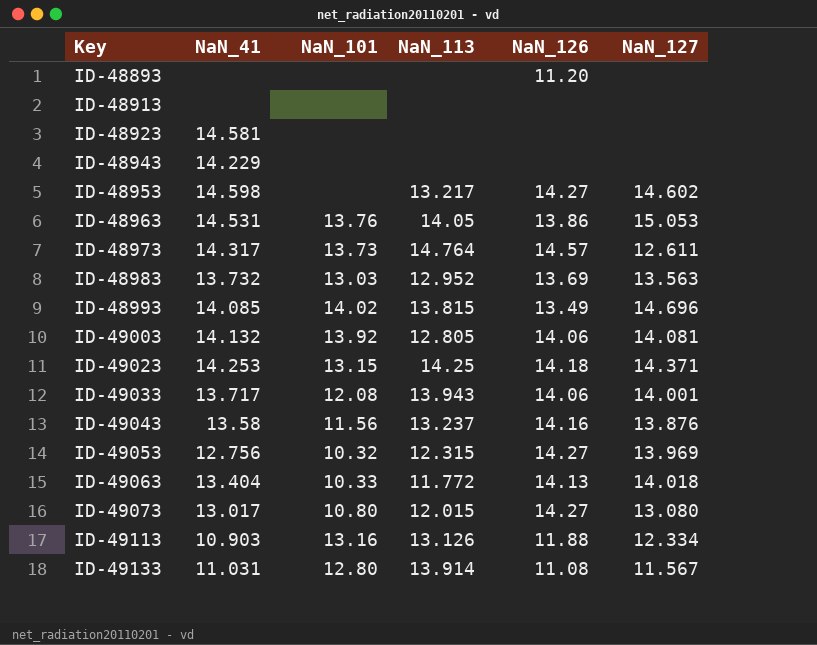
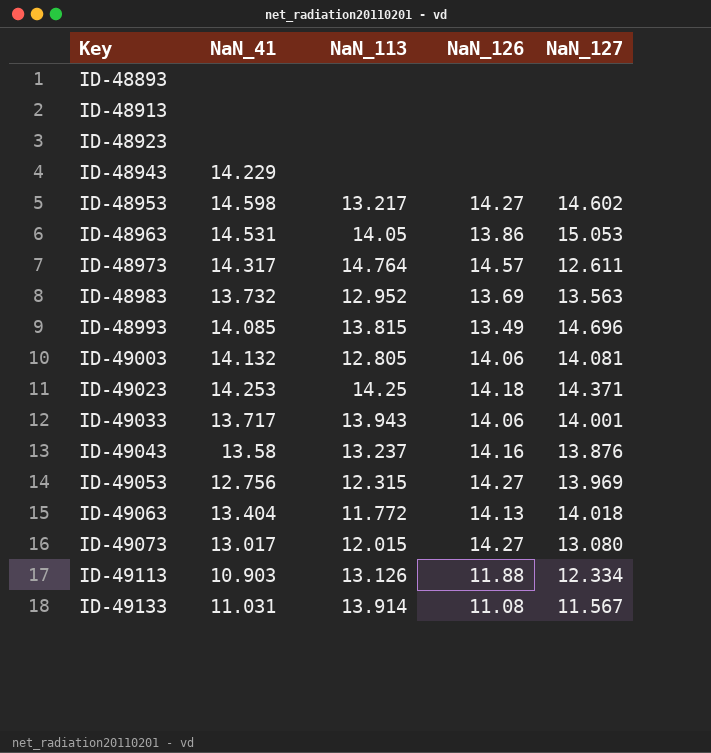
column NaN_101 | position: 3 -> none
ID-48893 | NaN_126: 11.20 -> none
ID-48923 | NaN_41: 14.581 -> none

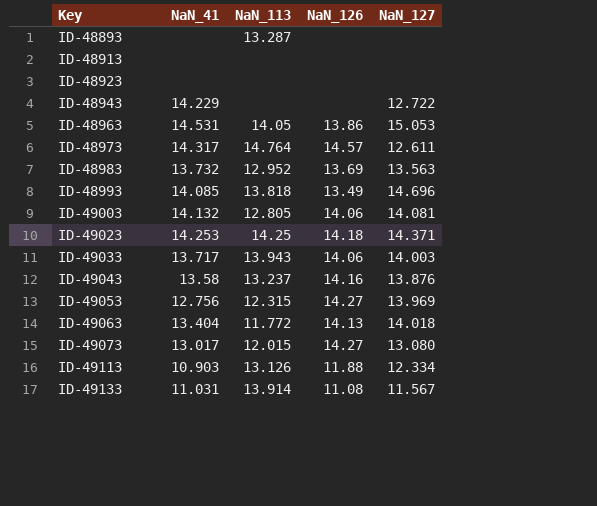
row ID-48953: 14.598 | 13.217 | 14.27 | 14.602 -> none
ID-48893 | NaN_113: none -> 13.287
ID-48943 | NaN_127: none -> 12.722
ID-48993 | NaN_113: 13.815 -> 13.818
ID-49033 | NaN_127: 14.001 -> 14.003

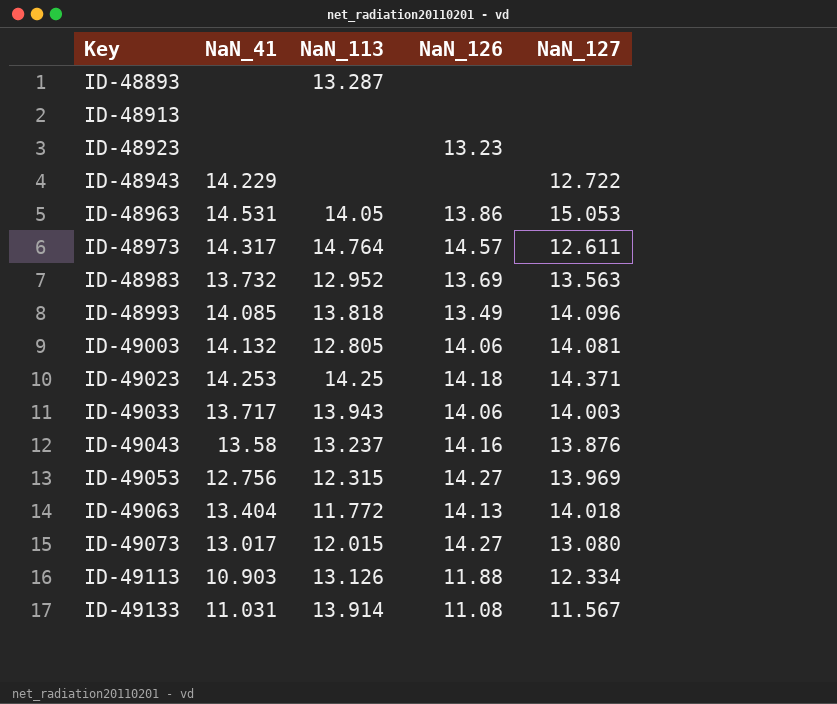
ID-48923 | NaN_126: none -> 13.23
ID-48993 | NaN_127: 14.696 -> 14.096

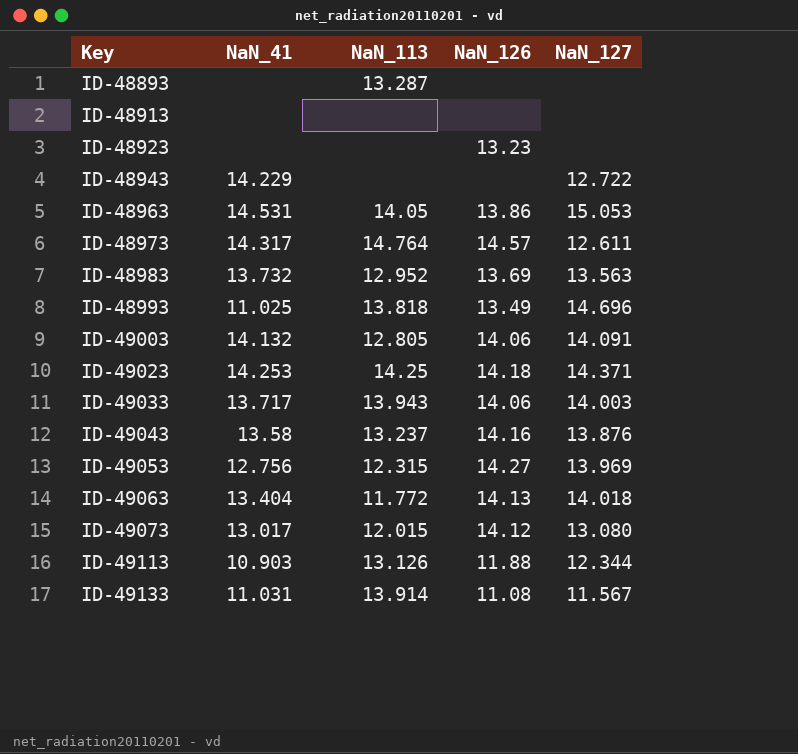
ID-48993 | NaN_41: 14.085 -> 11.025
ID-48993 | NaN_127: 14.096 -> 14.696
ID-49003 | NaN_127: 14.081 -> 14.091
ID-49073 | NaN_126: 14.27 -> 14.12
ID-49113 | NaN_127: 12.334 -> 12.344

